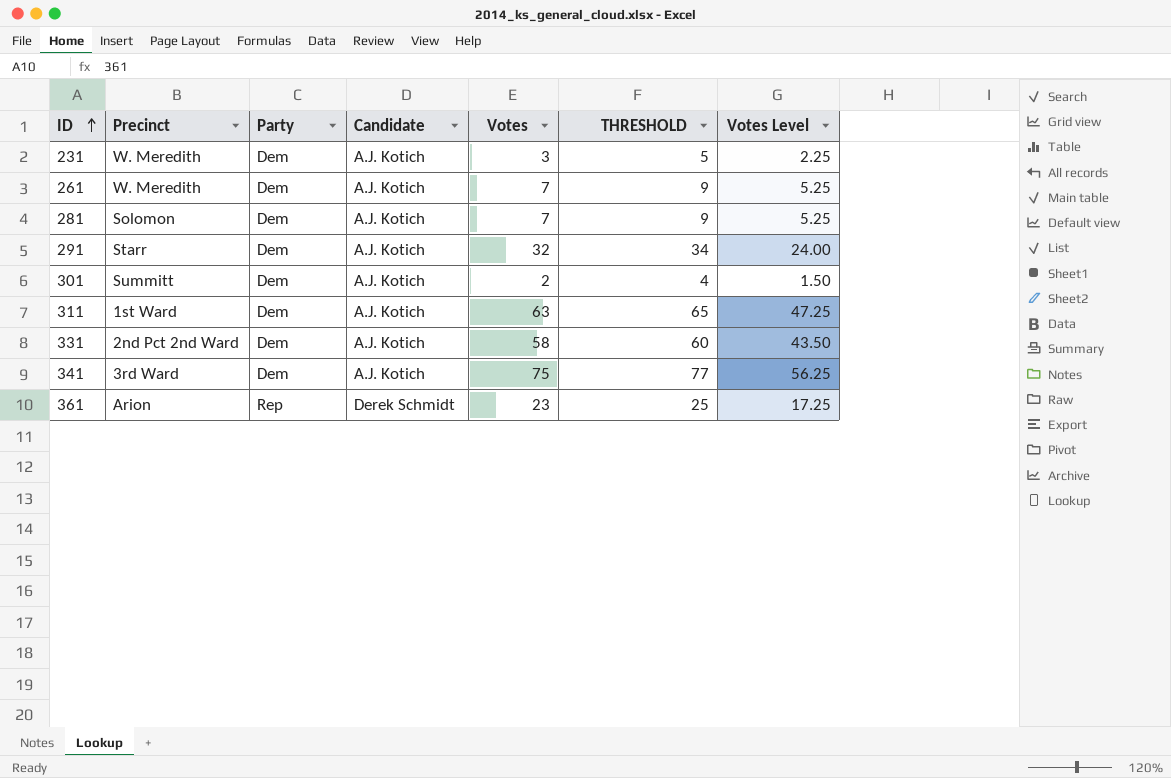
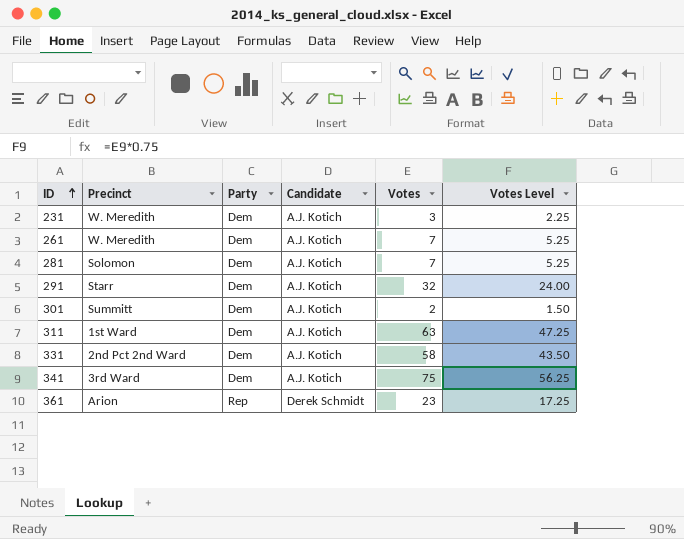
column THRESHOLD | formula: [Votes] + 2 -> none

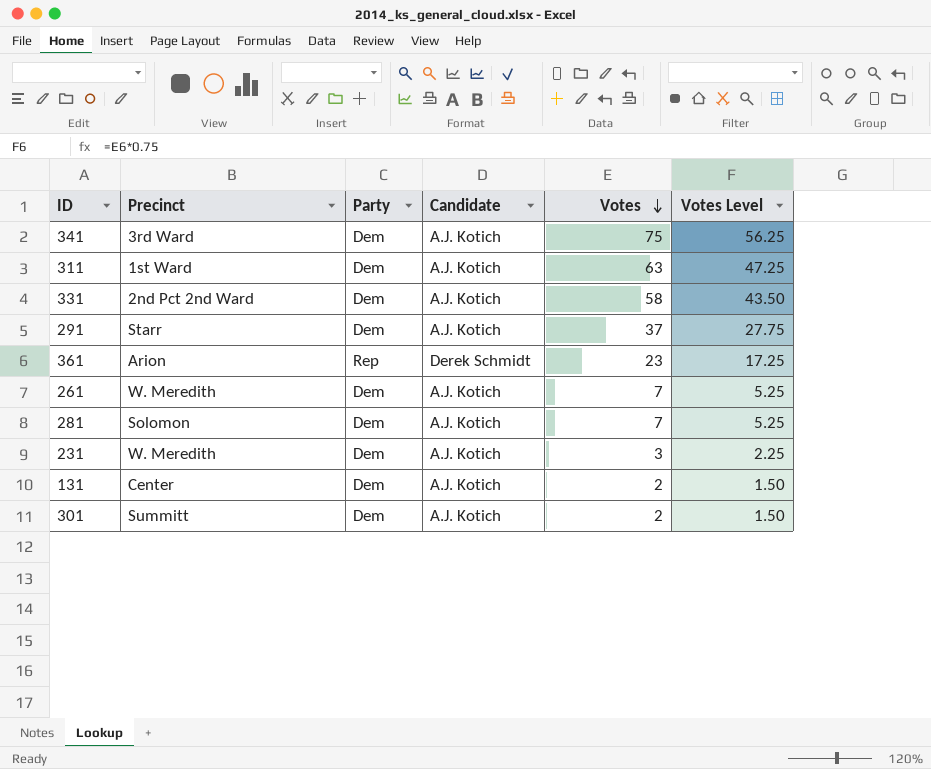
row order: ID ascending -> Votes descending
291 | Votes: 32 -> 37
291 | Votes Level: 24.00 -> 27.75
row 131: none -> Center | Dem | A.J. Kotich | 2 | 1.50

